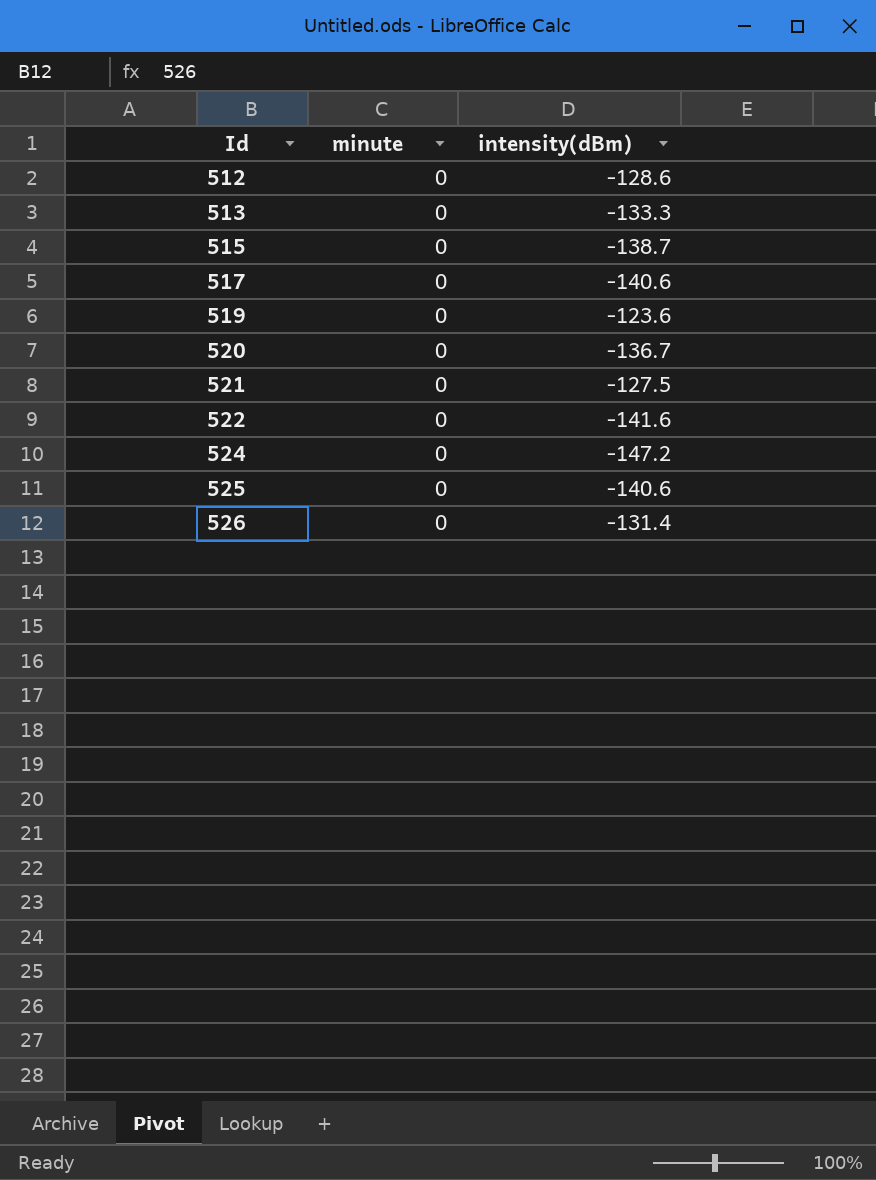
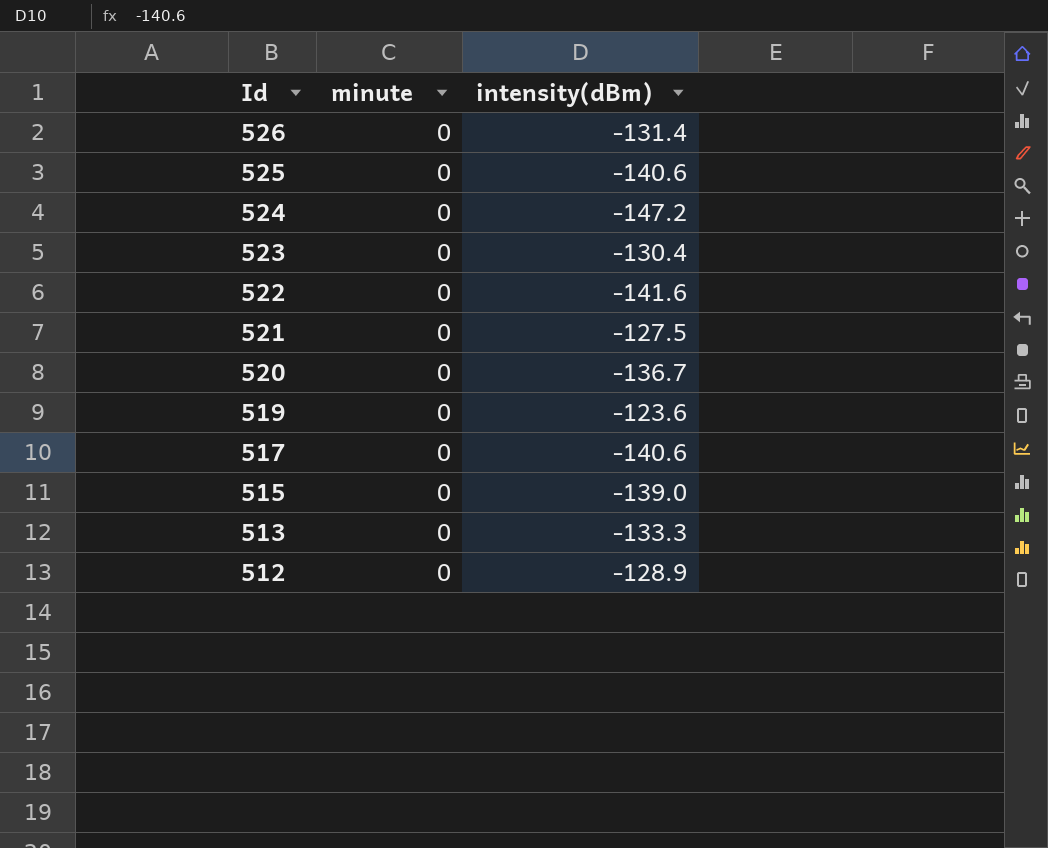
row order: Id ascending -> Id descending
row 523: none -> 0 | -130.4
515 | intensity(dBm): -138.7 -> -139.0
512 | intensity(dBm): -128.6 -> -128.9

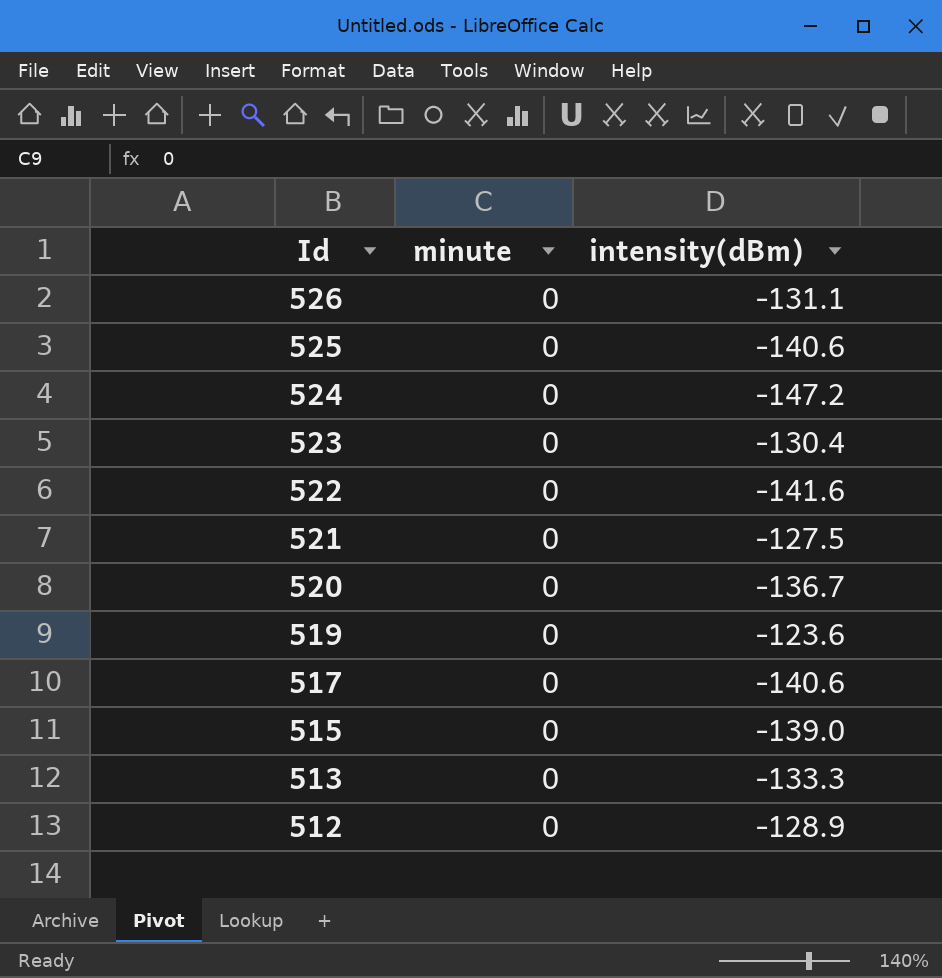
526 | intensity(dBm): -131.4 -> -131.1

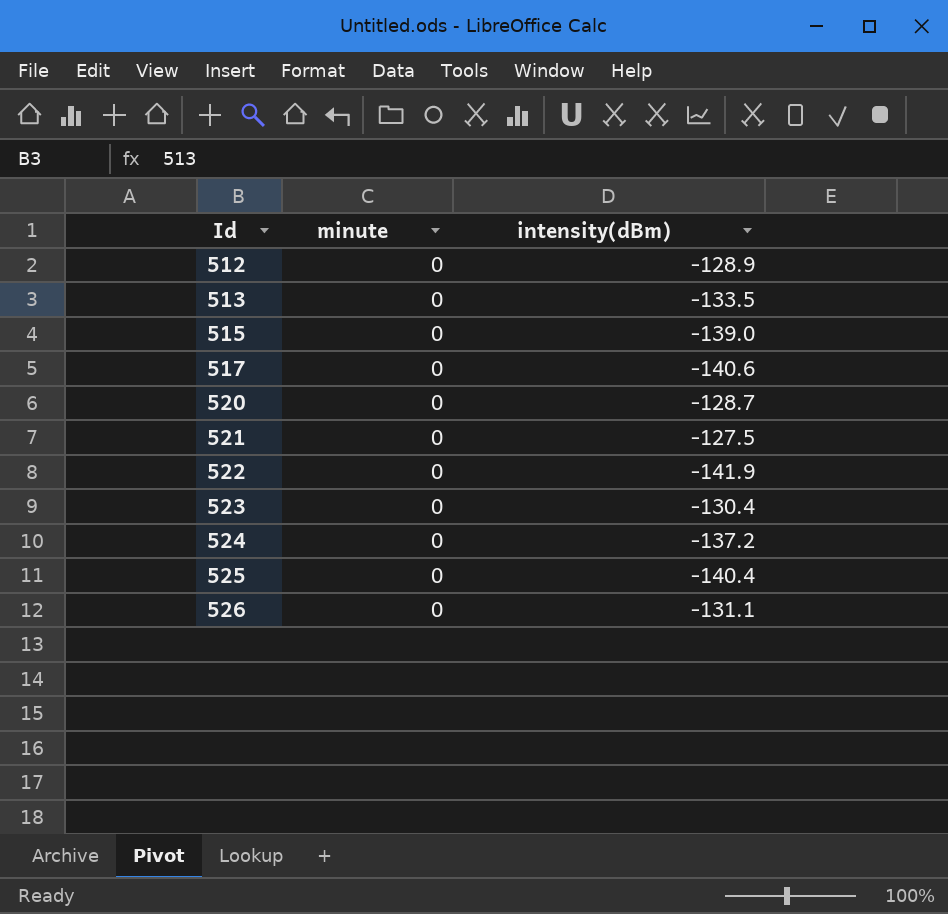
row order: Id descending -> Id ascending
row 519: 0 | -123.6 -> none
513 | intensity(dBm): -133.3 -> -133.5
520 | intensity(dBm): -136.7 -> -128.7
522 | intensity(dBm): -141.6 -> -141.9
524 | intensity(dBm): -147.2 -> -137.2
525 | intensity(dBm): -140.6 -> -140.4

